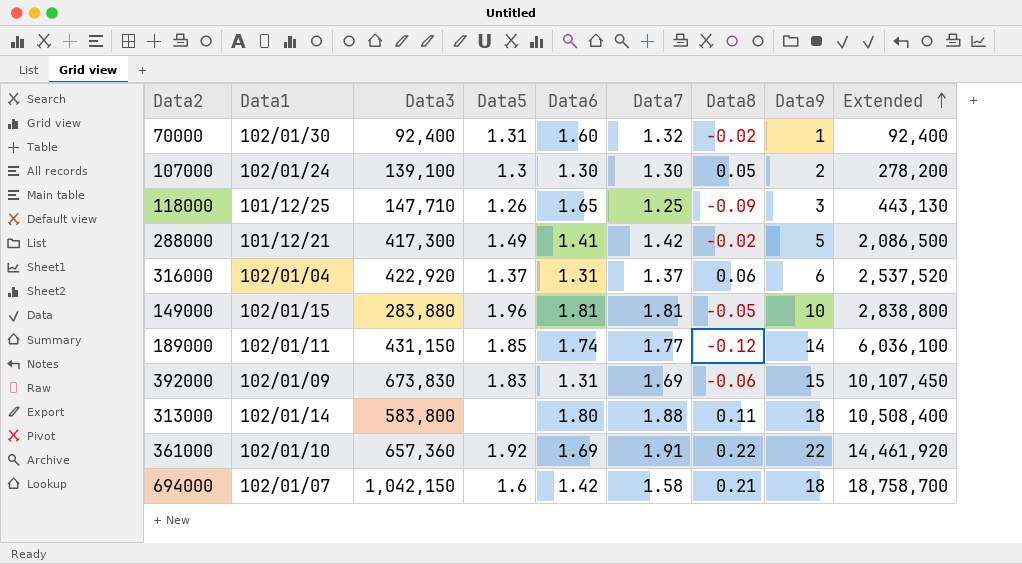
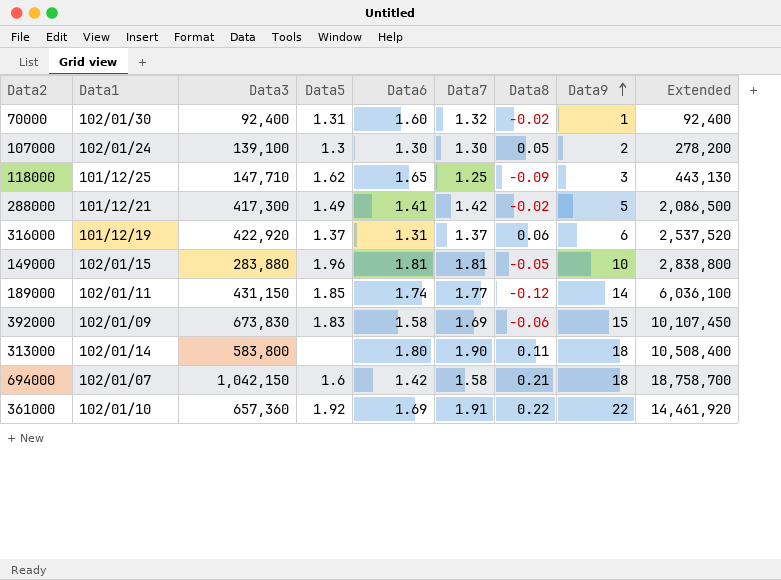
row order: Extended ascending -> Data9 ascending
118000 | Data5: 1.26 -> 1.62
316000 | Data1: 102/01/04 -> 101/12/19
392000 | Data6: 1.31 -> 1.58
313000 | Data7: 1.88 -> 1.90

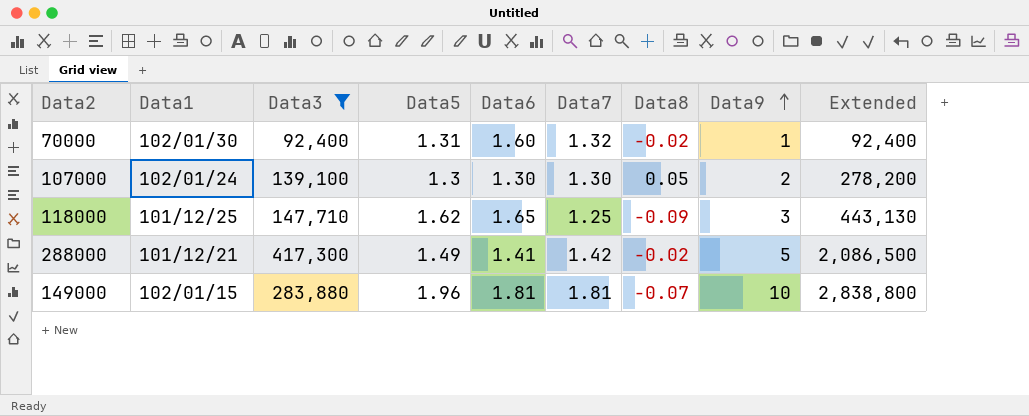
filter: none -> Data3 <= 417,300
149000 | Data8: -0.05 -> -0.07

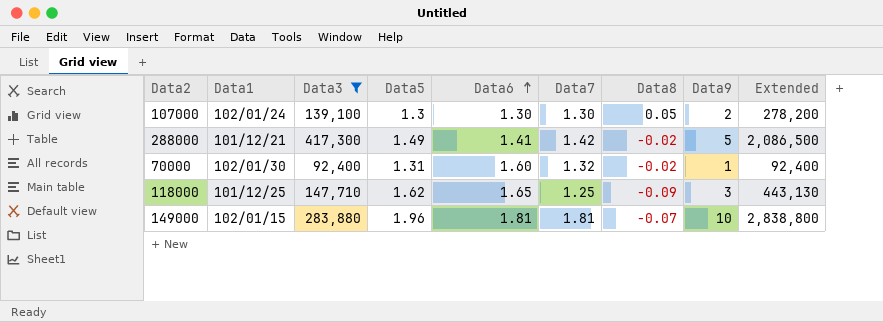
row order: Data9 ascending -> Data6 ascending

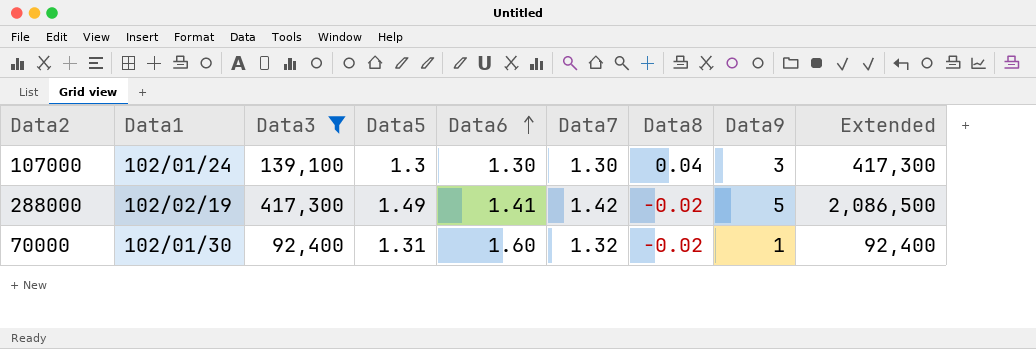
row 118000: 101/12/25 | 147,710 | 1.62 | 1.65 | 1.25 | -0.09 | 3 | 443,130 -> none
row 149000: 102/01/15 | 283,880 | 1.96 | 1.81 | 1.81 | -0.07 | 10 | 2,838,800 -> none
107000 | Data8: 0.05 -> 0.04
107000 | Data9: 2 -> 3
107000 | Extended: 278,200 -> 417,300
288000 | Data1: 101/12/21 -> 102/02/19

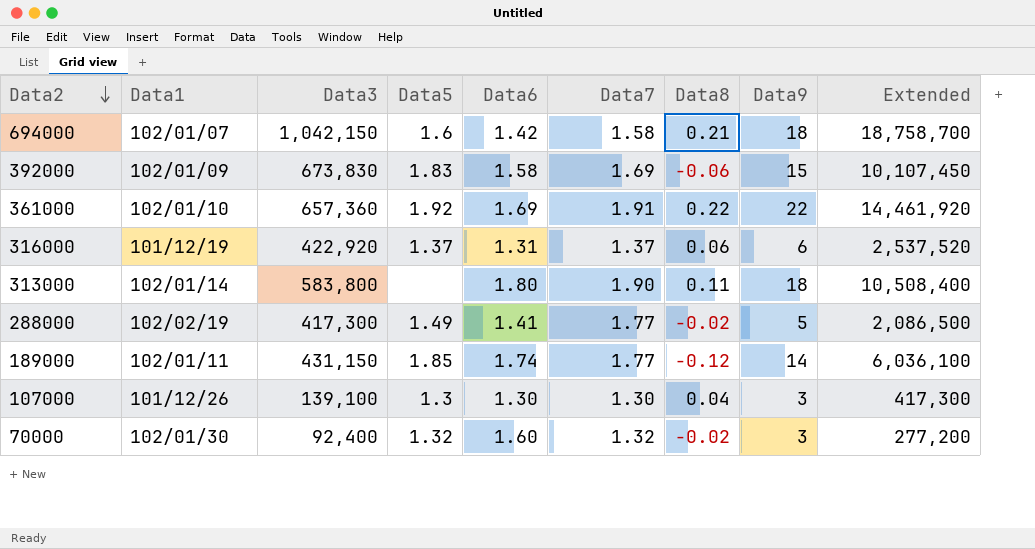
filter: Data3 <= 417,300 -> none
row order: Data6 ascending -> Data2 descending
288000 | Data7: 1.42 -> 1.77
107000 | Data1: 102/01/24 -> 101/12/26
70000 | Data5: 1.31 -> 1.32
70000 | Data9: 1 -> 3
70000 | Extended: 92,400 -> 277,200

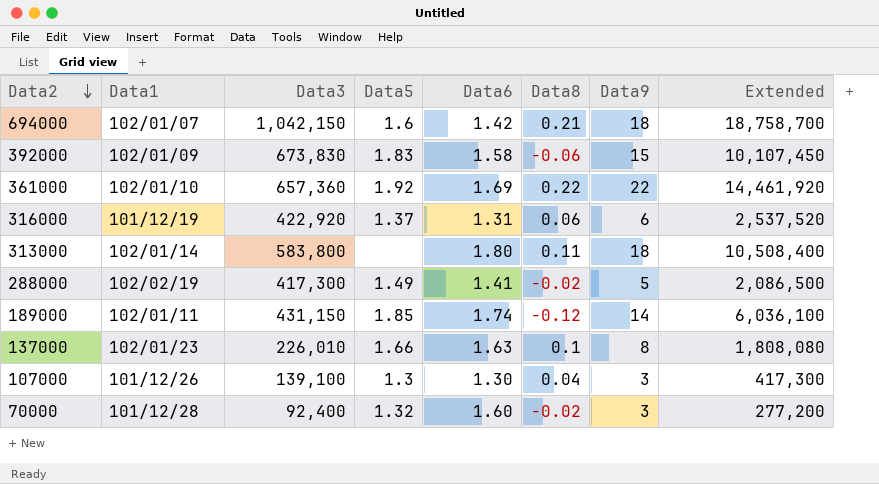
column Data7 | position: 6 -> none
row 137000: none -> 102/01/23 | 226,010 | 1.66 | 1.63 | 0.1 | 8 | 1,808,080
70000 | Data1: 102/01/30 -> 101/12/28

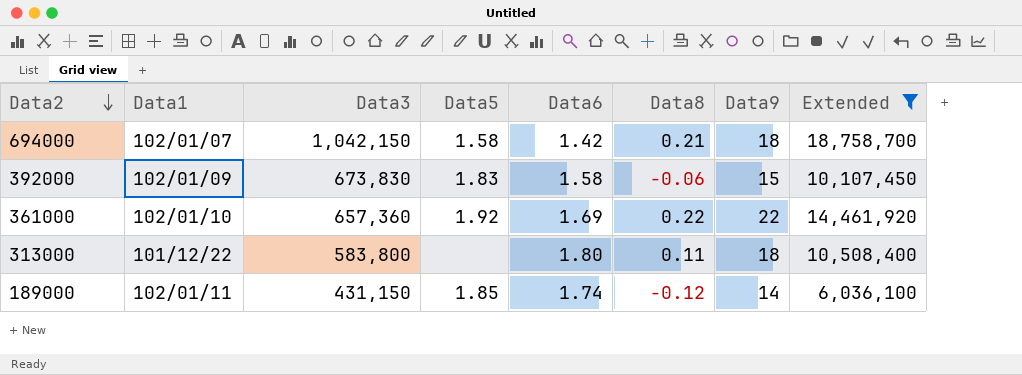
filter: none -> Extended >= 6,036,100
694000 | Data5: 1.6 -> 1.58
313000 | Data1: 102/01/14 -> 101/12/22

